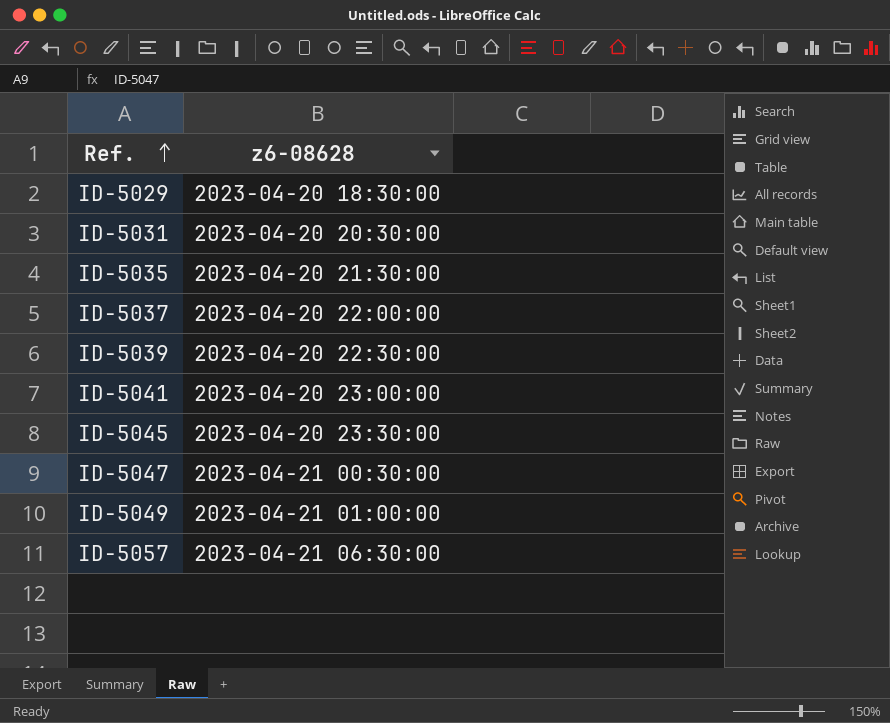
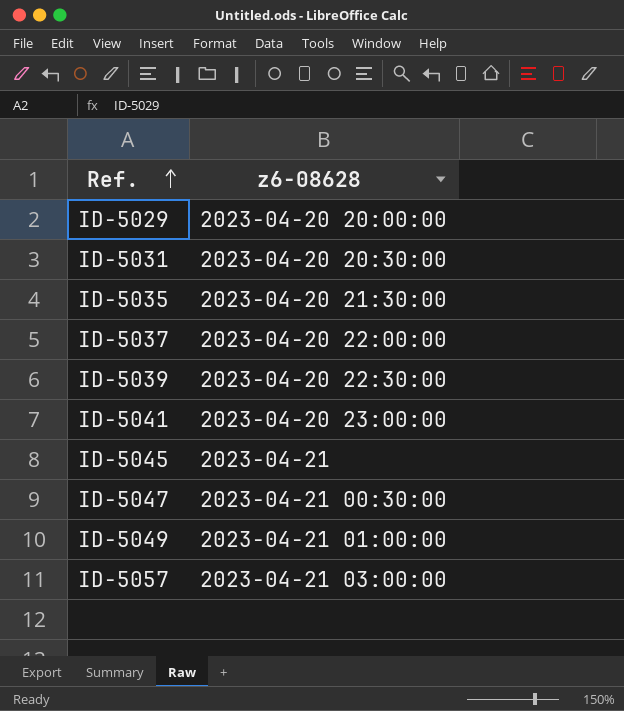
ID-5029 | z6-08628: 2023-04-20 18:30:00 -> 2023-04-20 20:00:00
ID-5045 | z6-08628: 2023-04-20 23:30:00 -> 2023-04-21
ID-5057 | z6-08628: 2023-04-21 06:30:00 -> 2023-04-21 03:00:00

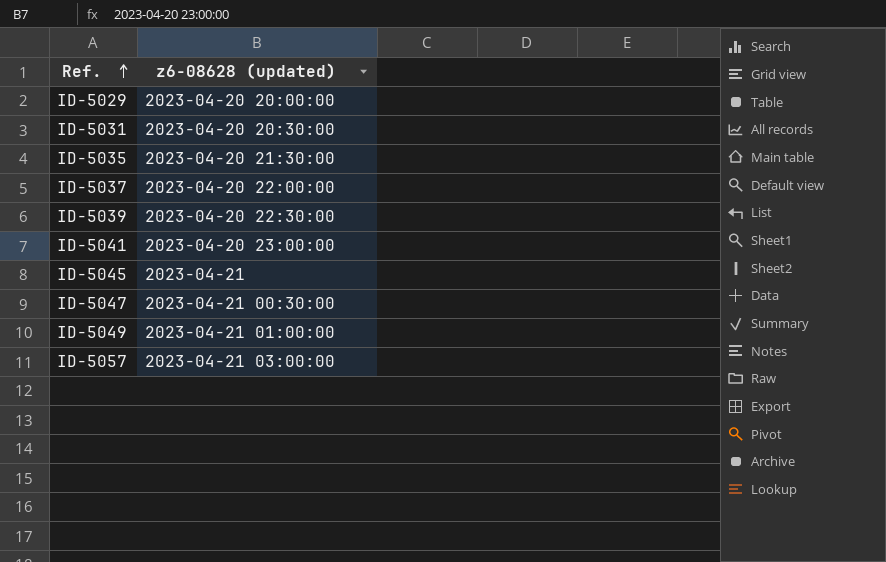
column name: z6-08628 -> z6-08628 (updated)

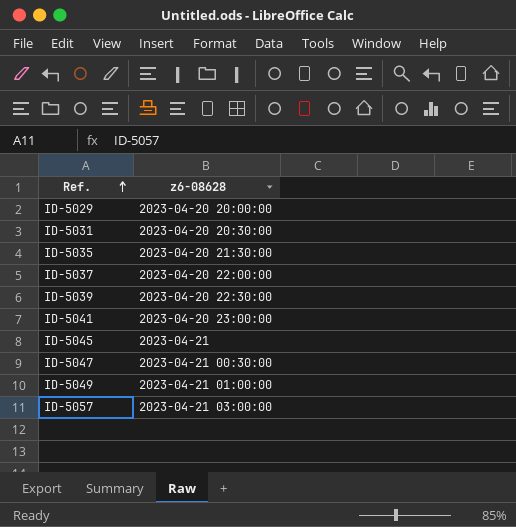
column name: z6-08628 (updated) -> z6-08628

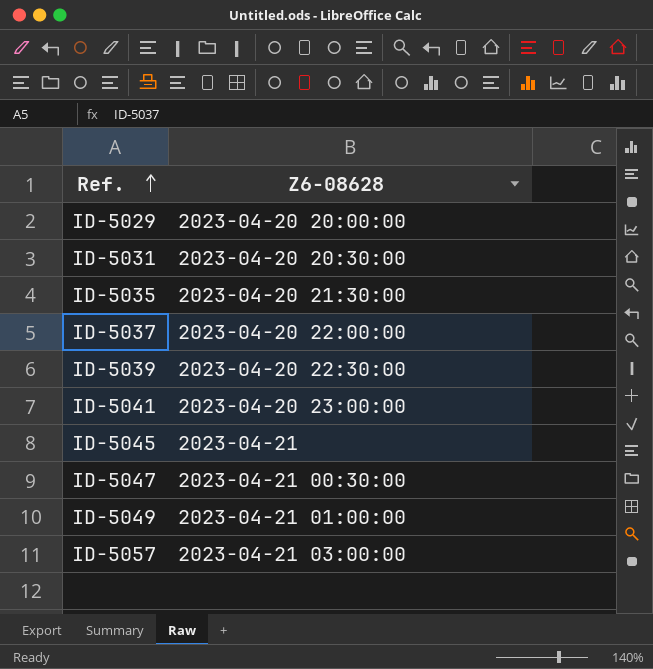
column name: z6-08628 -> Z6-08628

